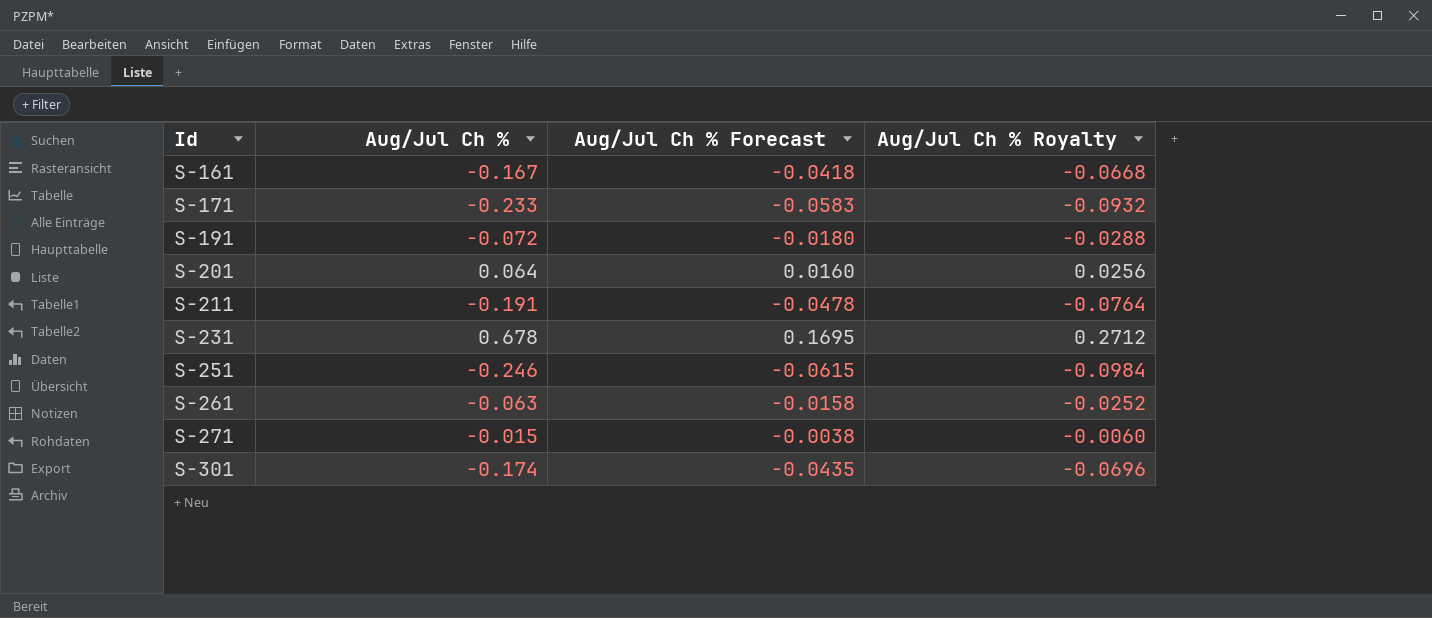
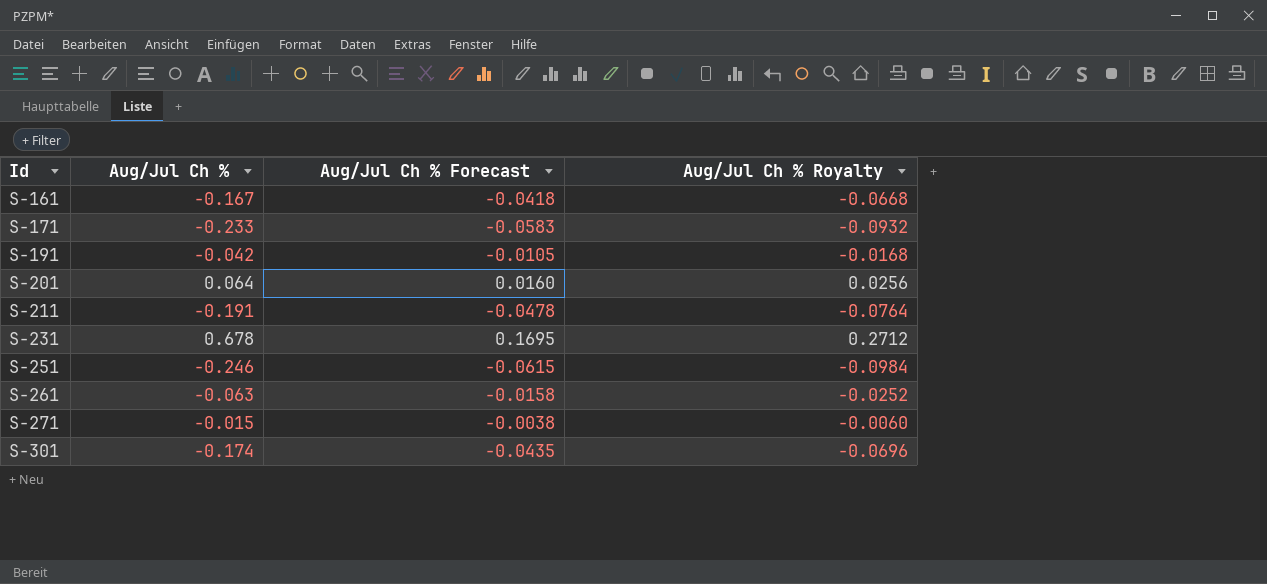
S-191 | Aug/Jul Ch %: -0.072 -> -0.042
S-191 | Aug/Jul Ch % Forecast: -0.0180 -> -0.0105
S-191 | Aug/Jul Ch % Royalty: -0.0288 -> -0.0168

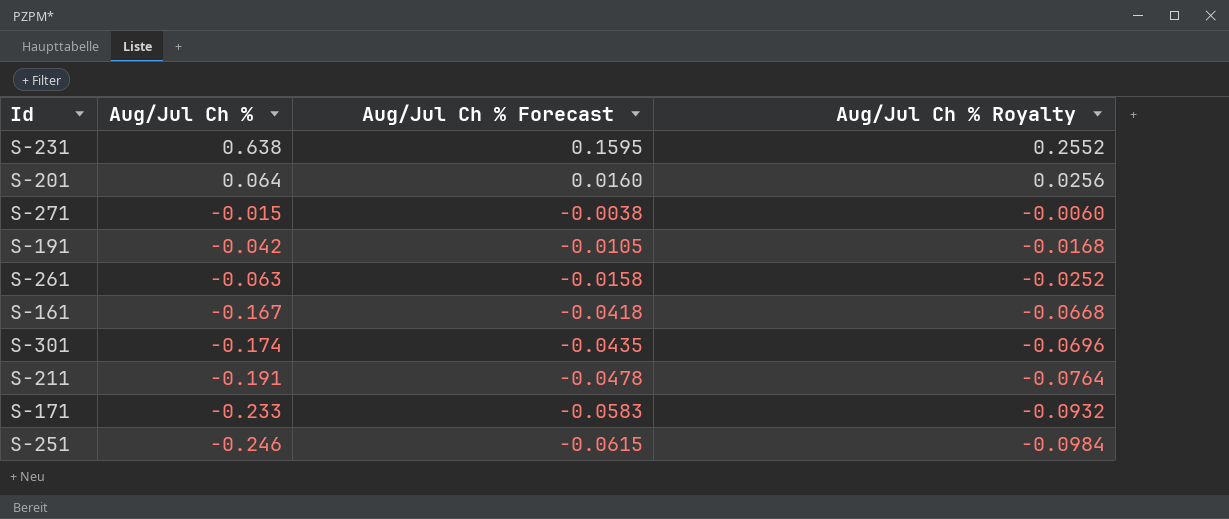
row order: Id ascending -> Aug/Jul Ch % descending
S-231 | Aug/Jul Ch %: 0.678 -> 0.638
S-231 | Aug/Jul Ch % Forecast: 0.1695 -> 0.1595
S-231 | Aug/Jul Ch % Royalty: 0.2712 -> 0.2552

